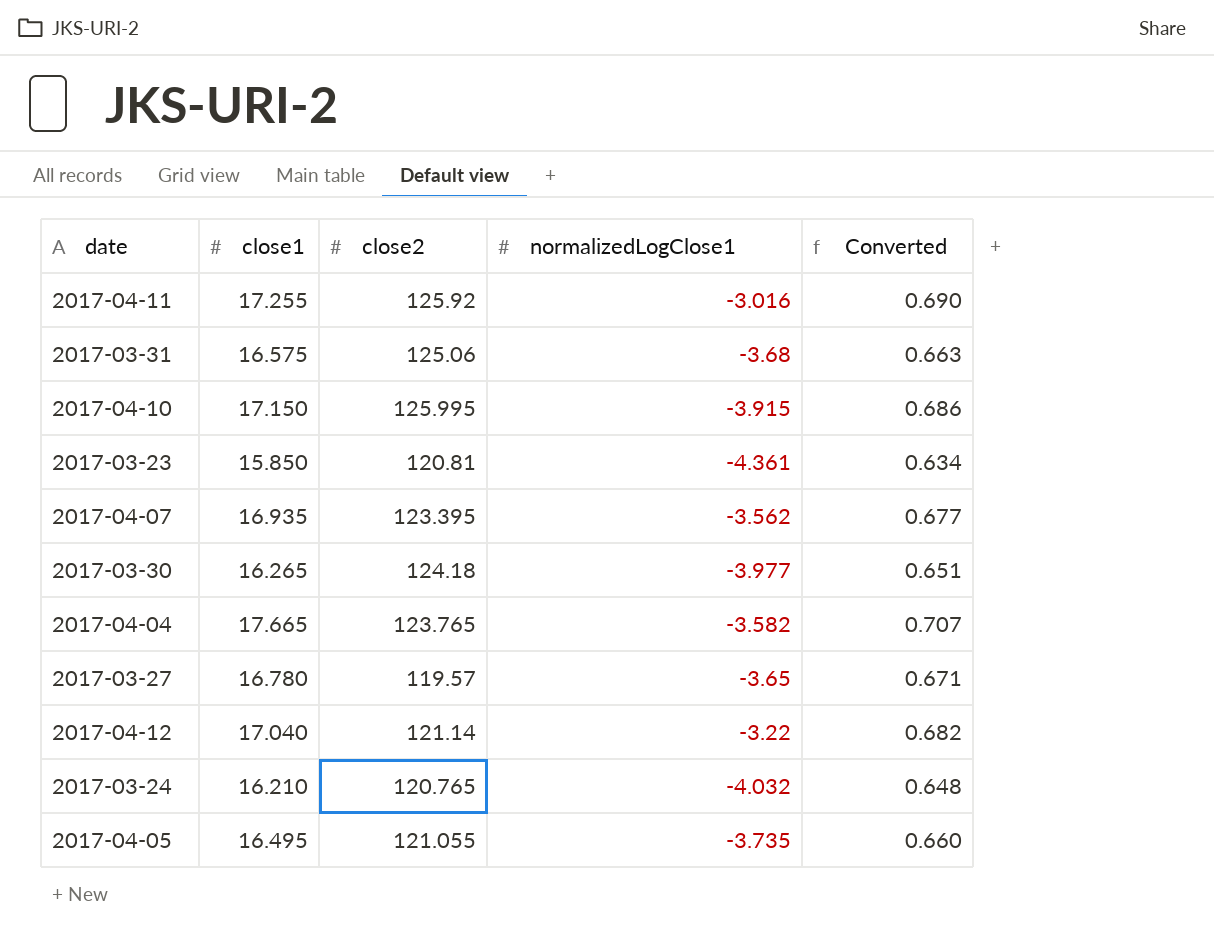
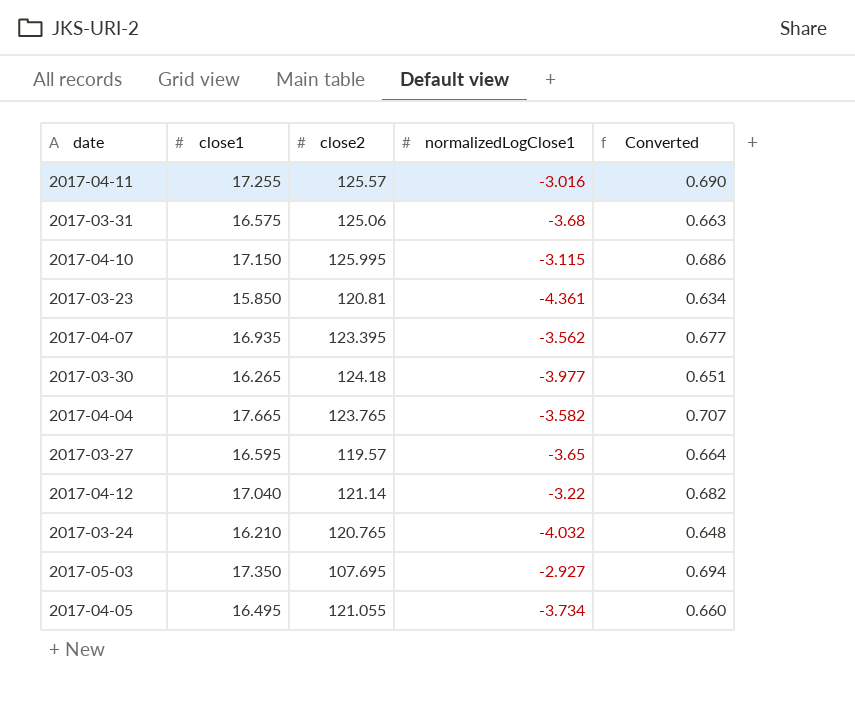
2017-04-11 | close2: 125.92 -> 125.57
2017-04-10 | normalizedLogClose1: -3.915 -> -3.115
2017-03-27 | close1: 16.780 -> 16.595
2017-03-27 | Converted: 0.671 -> 0.664
row 2017-05-03: none -> 17.350 | 107.695 | -2.927 | 0.694
2017-04-05 | normalizedLogClose1: -3.735 -> -3.734

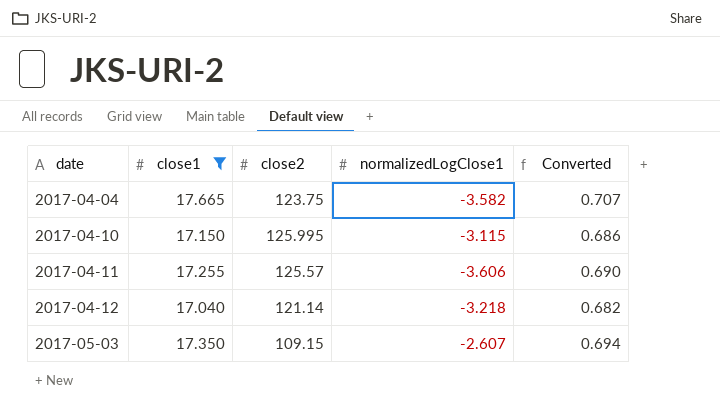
filter: none -> close1 >= 17.040
row order: none -> date ascending
2017-04-04 | close2: 123.765 -> 123.75
2017-04-11 | normalizedLogClose1: -3.016 -> -3.606
2017-04-12 | normalizedLogClose1: -3.22 -> -3.218
2017-05-03 | close2: 107.695 -> 109.15
2017-05-03 | normalizedLogClose1: -2.927 -> -2.607

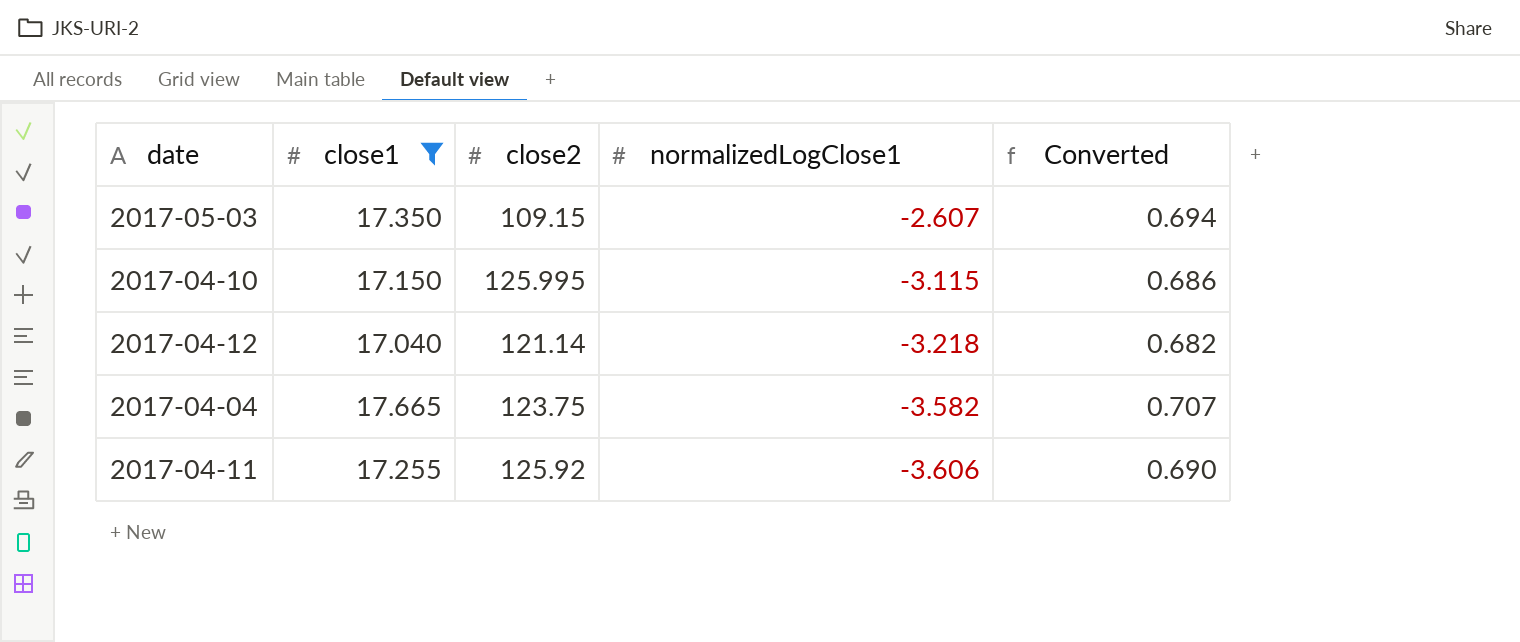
row order: date ascending -> normalizedLogClose1 descending
2017-04-11 | close2: 125.57 -> 125.92

